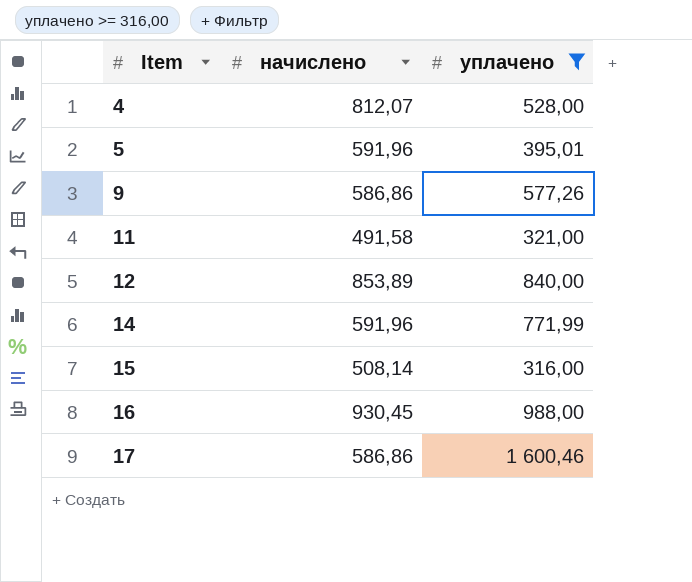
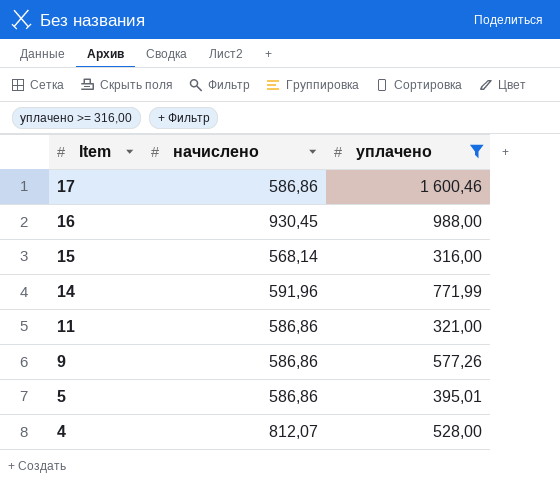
row order: Item ascending -> Item descending
row 12: 853,89 | 840,00 -> none
15 | начислено: 508,14 -> 568,14
11 | начислено: 491,58 -> 586,86
5 | начислено: 591,96 -> 586,86

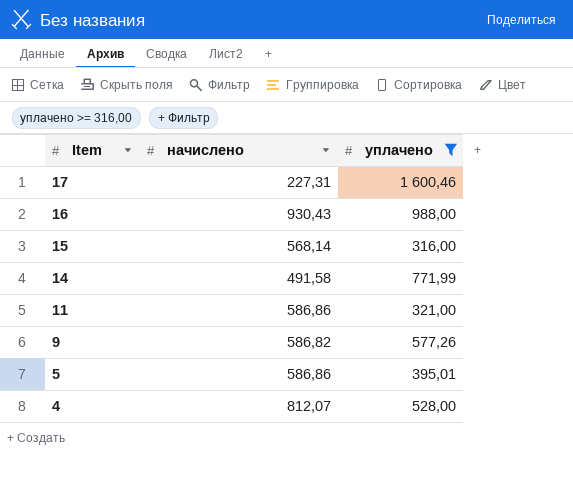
17 | начислено: 586,86 -> 227,31
16 | начислено: 930,45 -> 930,43
14 | начислено: 591,96 -> 491,58
9 | начислено: 586,86 -> 586,82

